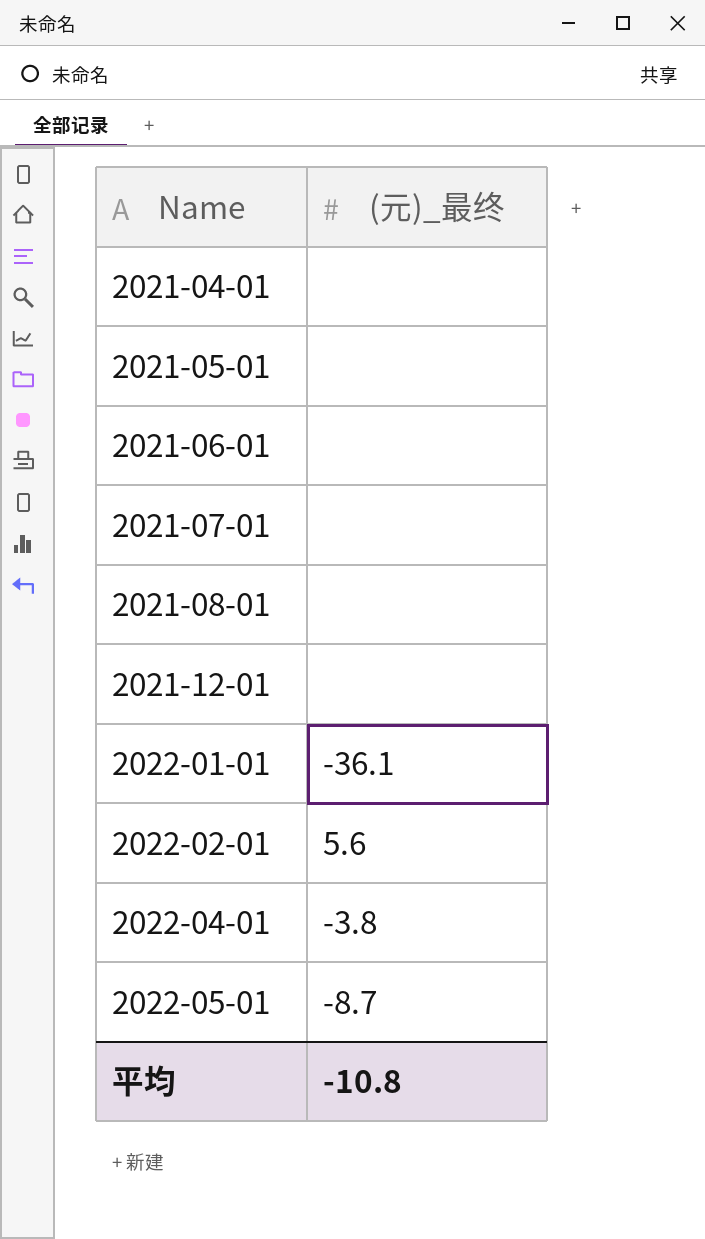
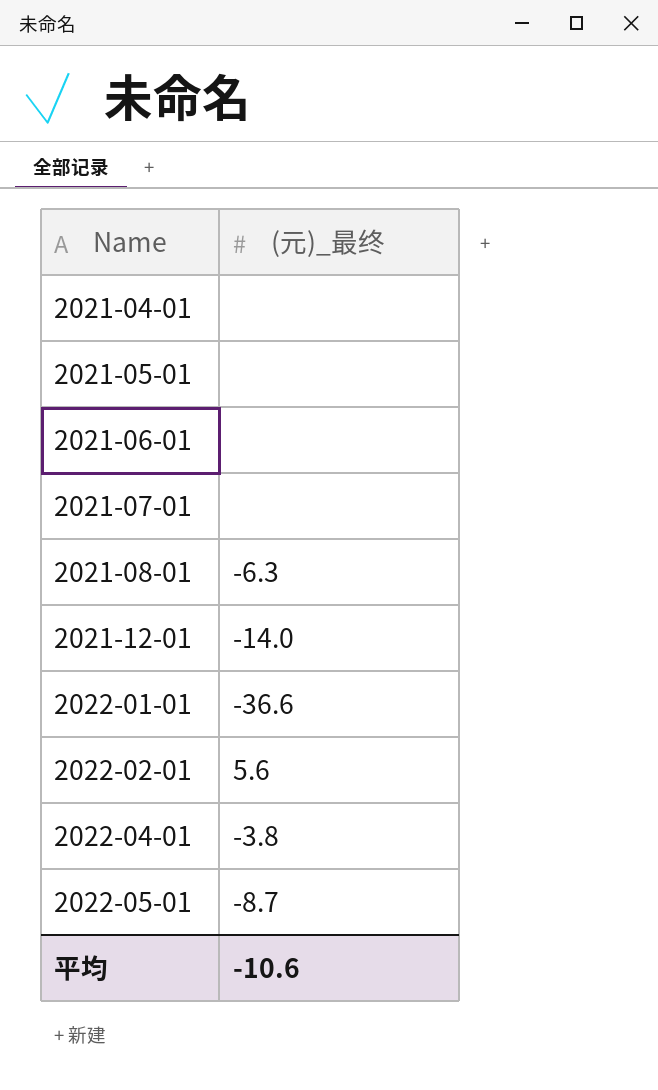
2021-08-01 | (元)_最终: none -> -6.3
2021-12-01 | (元)_最终: none -> -14.0
2022-01-01 | (元)_最终: -36.1 -> -36.6
平均 | (元)_最终: -10.8 -> -10.6

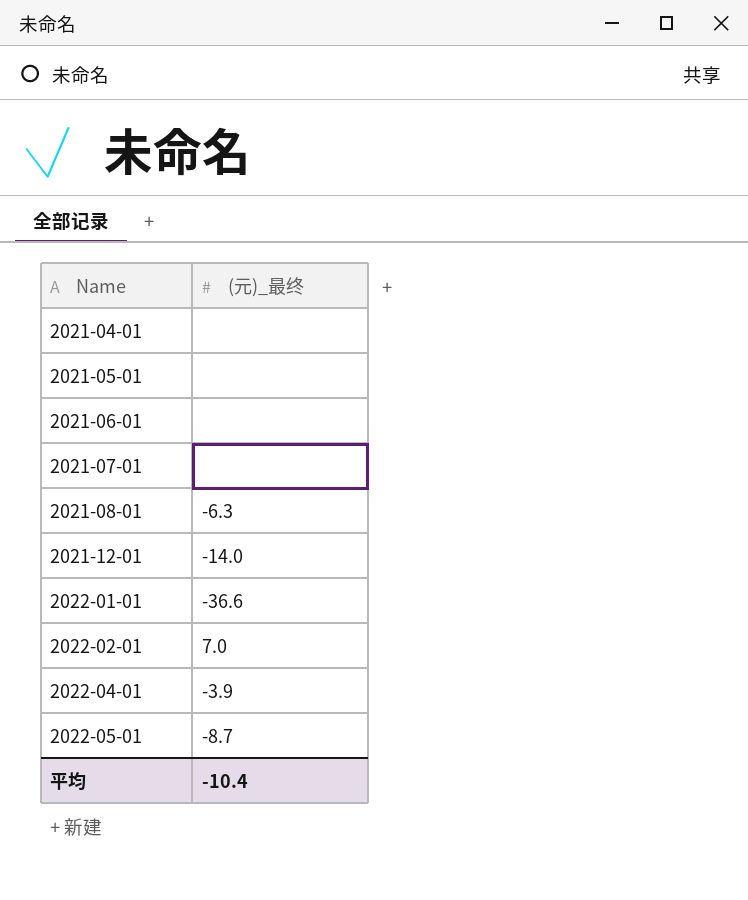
2022-02-01 | (元)_最终: 5.6 -> 7.0
2022-04-01 | (元)_最终: -3.8 -> -3.9
平均 | (元)_最终: -10.6 -> -10.4

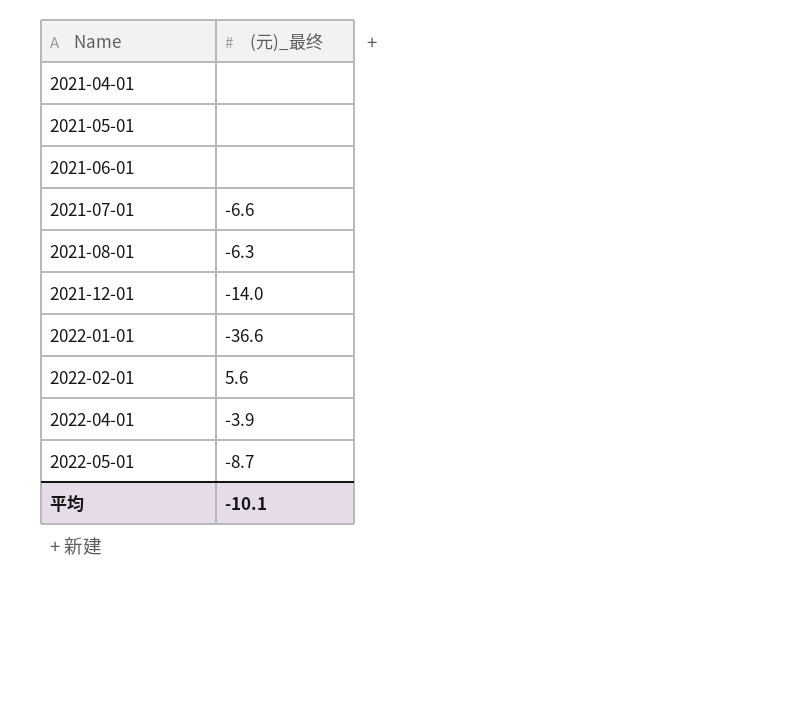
2021-07-01 | (元)_最终: none -> -6.6
2022-02-01 | (元)_最终: 7.0 -> 5.6
平均 | (元)_最终: -10.4 -> -10.1

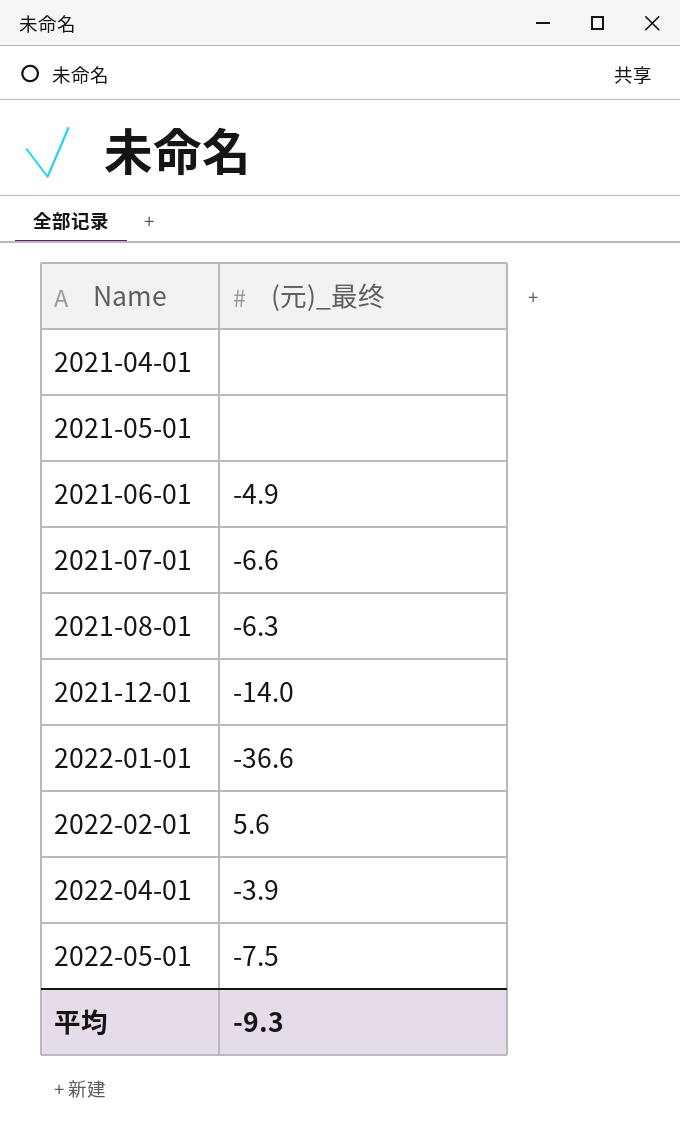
2021-06-01 | (元)_最终: none -> -4.9
2022-05-01 | (元)_最终: -8.7 -> -7.5
平均 | (元)_最终: -10.1 -> -9.3

